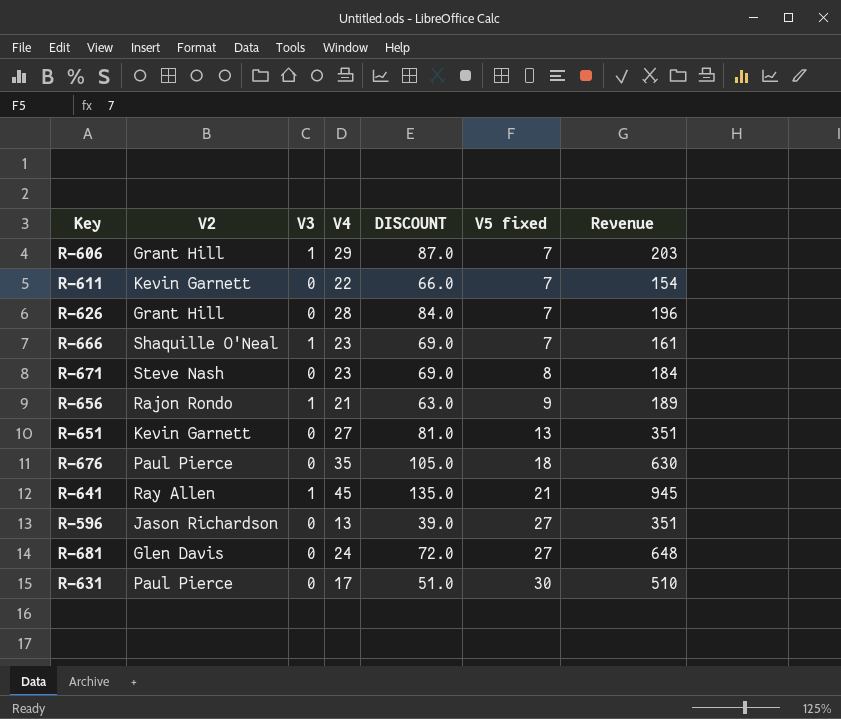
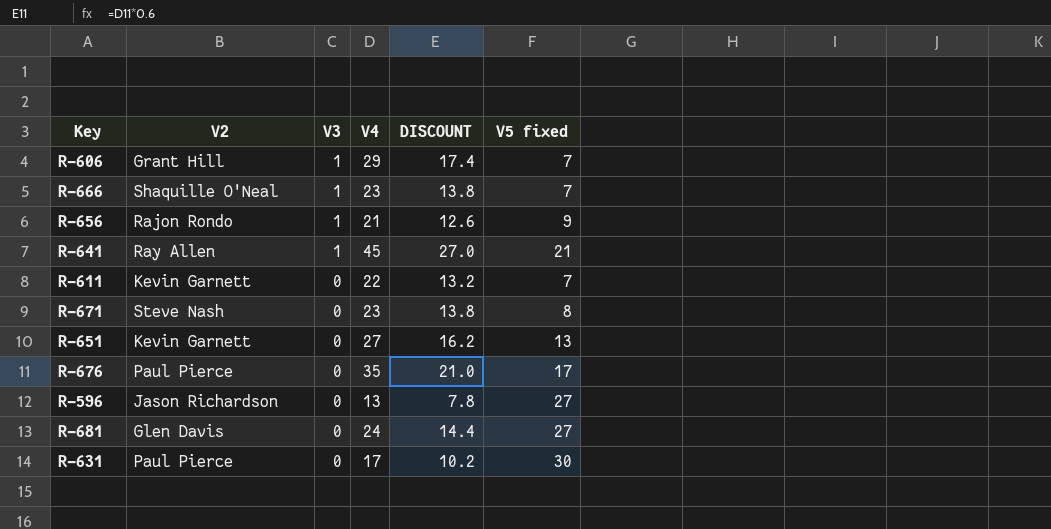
row order: V5 fixed ascending -> V3 descending
column Revenue | formula: [V4] * [V5 fixed] -> none
column DISCOUNT | formula: [V4] * 3 -> [V4] * 0.6
row R-626: Grant Hill | 0 | 28 | 84.0 | 7 | 196 -> none
R-676 | V5 fixed: 18 -> 17

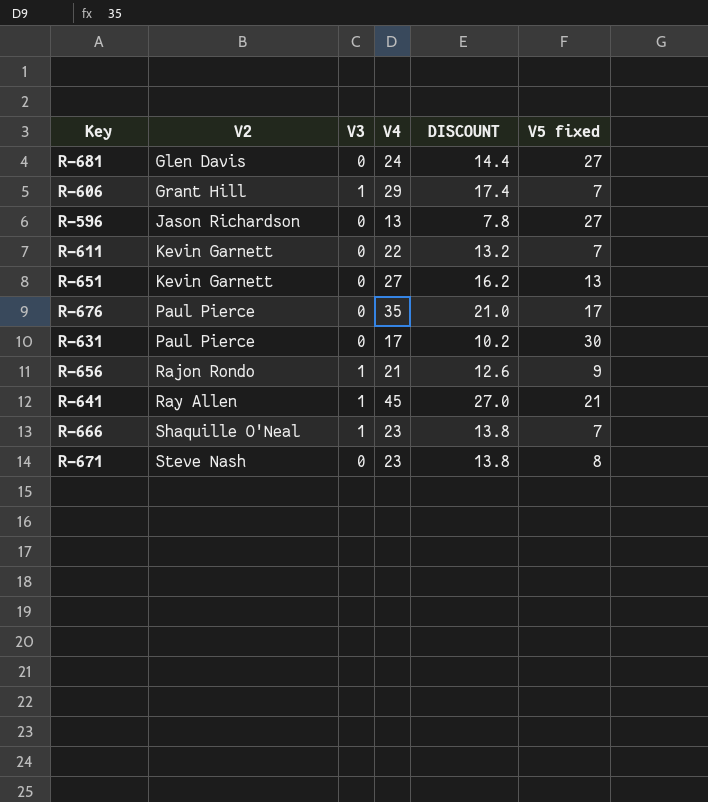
row order: V3 descending -> V2 ascending

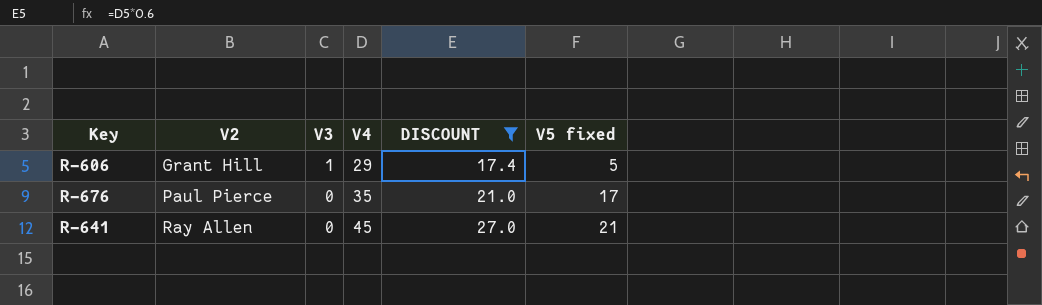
filter: none -> DISCOUNT >= 17.4
R-606 | V5 fixed: 7 -> 5
R-641 | V3: 1 -> 0

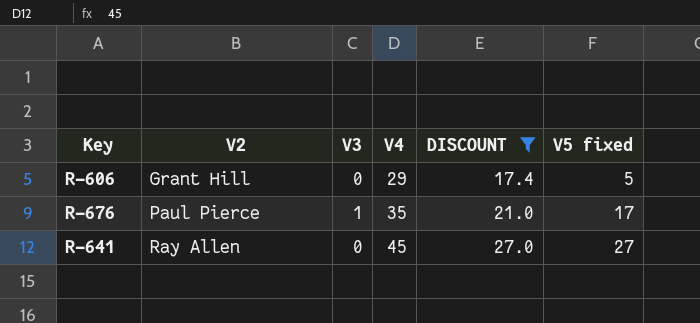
R-606 | V3: 1 -> 0
R-676 | V3: 0 -> 1
R-641 | V5 fixed: 21 -> 27

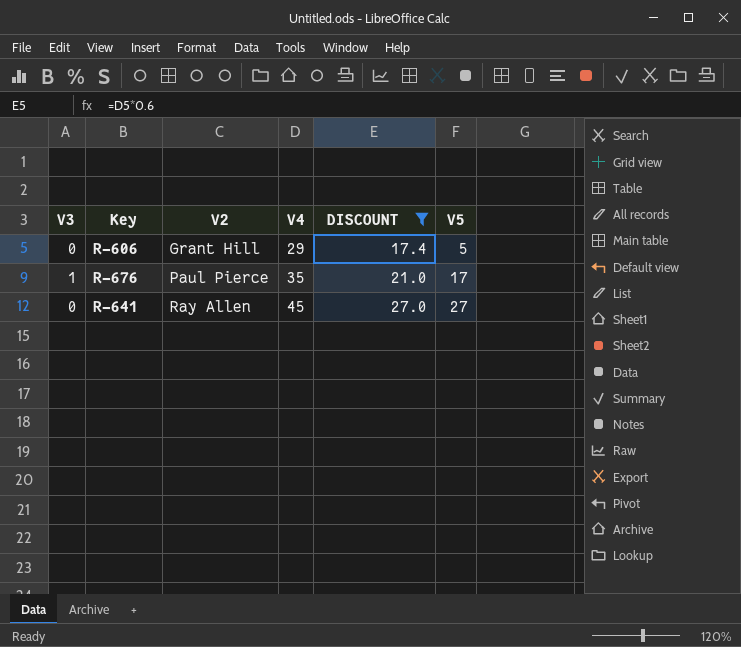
column V3 | position: 3 -> 1
column name: V5 fixed -> V5

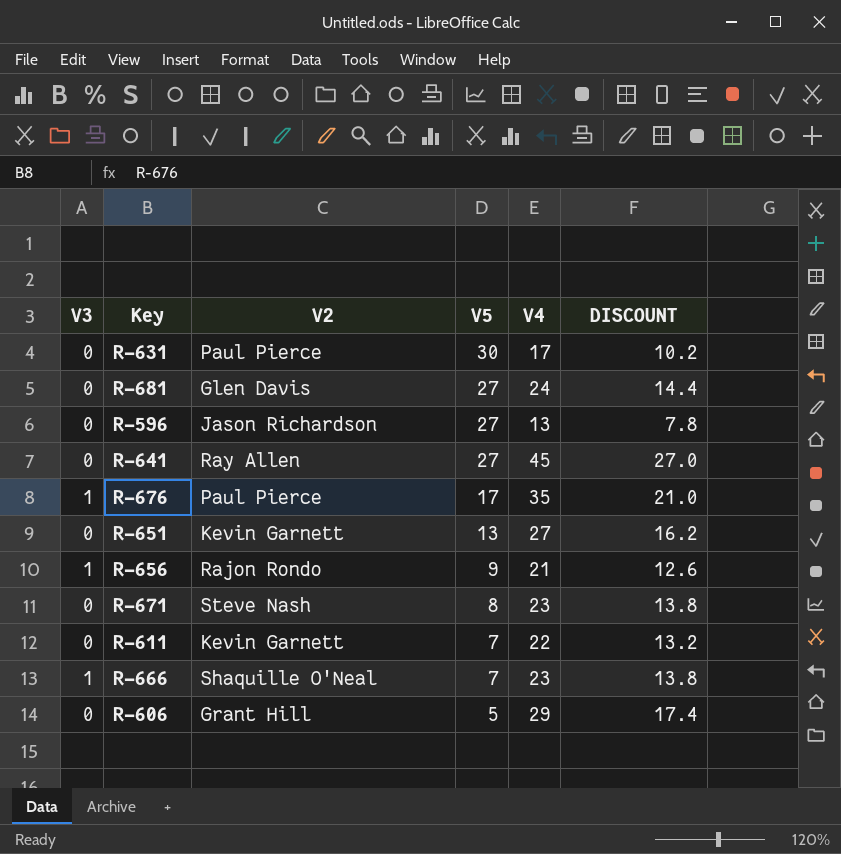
filter: DISCOUNT >= 17.4 -> none
row order: V2 ascending -> V5 descending
column V5 | position: 6 -> 4

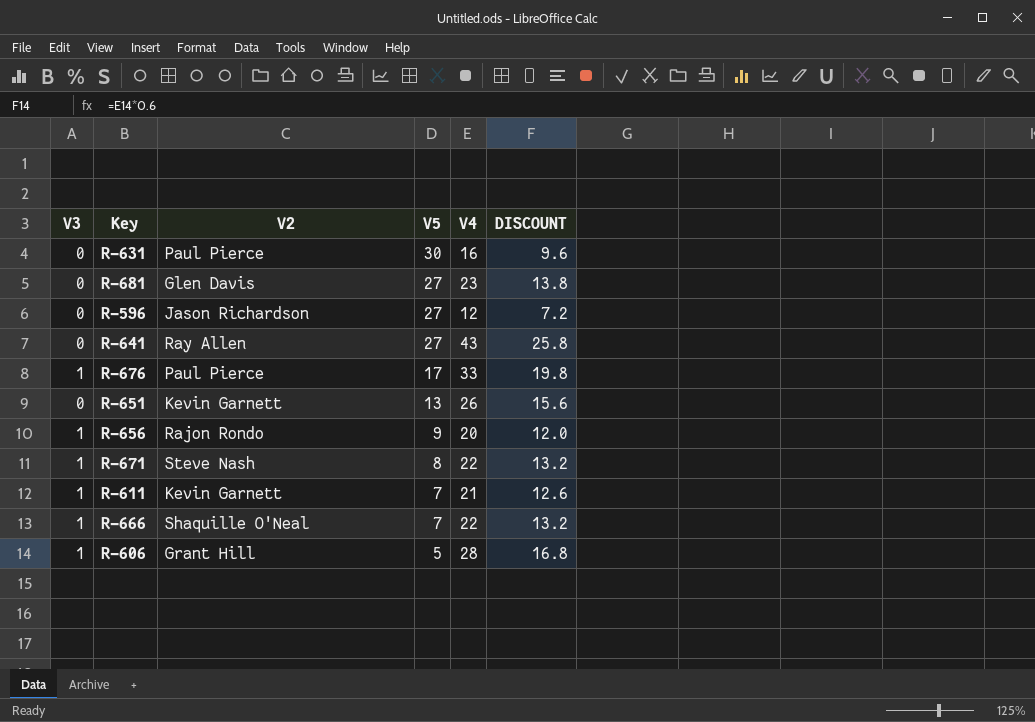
R-631 | V4: 17 -> 16
R-631 | DISCOUNT: 10.2 -> 9.6
R-681 | V4: 24 -> 23
R-681 | DISCOUNT: 14.4 -> 13.8
R-596 | V4: 13 -> 12
R-596 | DISCOUNT: 7.8 -> 7.2
R-641 | V4: 45 -> 43
R-641 | DISCOUNT: 27.0 -> 25.8
R-676 | V4: 35 -> 33
R-676 | DISCOUNT: 21.0 -> 19.8
R-651 | V4: 27 -> 26
R-651 | DISCOUNT: 16.2 -> 15.6
R-656 | V4: 21 -> 20
R-656 | DISCOUNT: 12.6 -> 12.0
R-671 | V3: 0 -> 1
R-671 | V4: 23 -> 22
R-671 | DISCOUNT: 13.8 -> 13.2
R-611 | V3: 0 -> 1
R-611 | V4: 22 -> 21
R-611 | DISCOUNT: 13.2 -> 12.6
R-666 | V4: 23 -> 22
R-666 | DISCOUNT: 13.8 -> 13.2
R-606 | V3: 0 -> 1
R-606 | V4: 29 -> 28
R-606 | DISCOUNT: 17.4 -> 16.8

